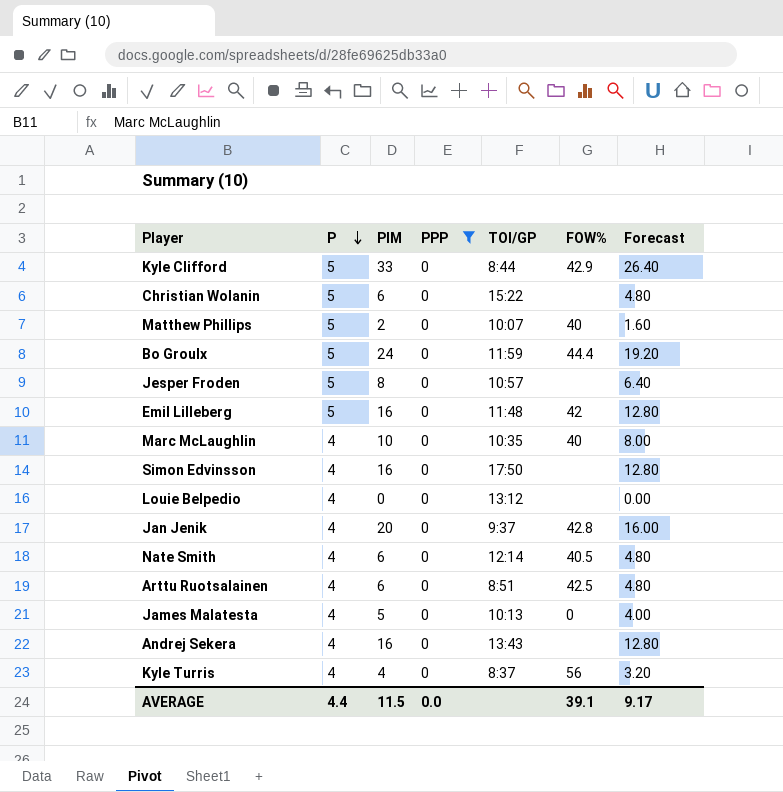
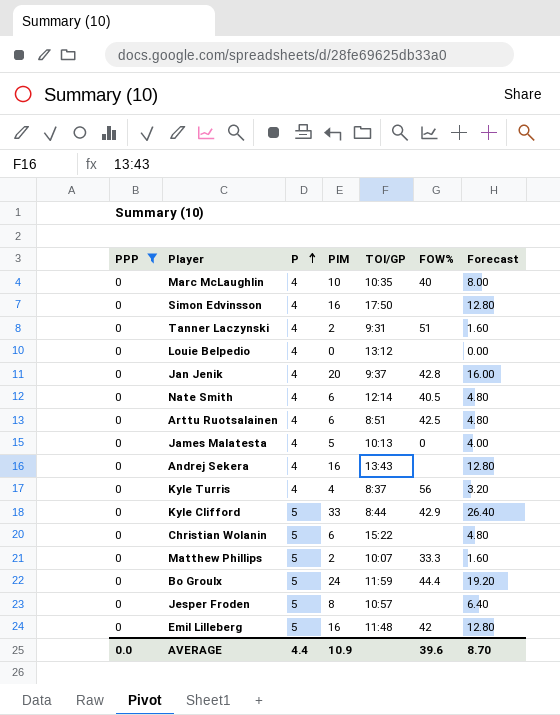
row order: P descending -> P ascending
column PPP | position: 4 -> 1
row Tanner Laczynski: none -> 0 | 4 | 2 | 9:31 | 51 | 1.60
Matthew Phillips | FOW%: 40 -> 33.3
AVERAGE | PIM: 11.5 -> 10.9
AVERAGE | FOW%: 39.1 -> 39.6
AVERAGE | Forecast: 9.17 -> 8.70

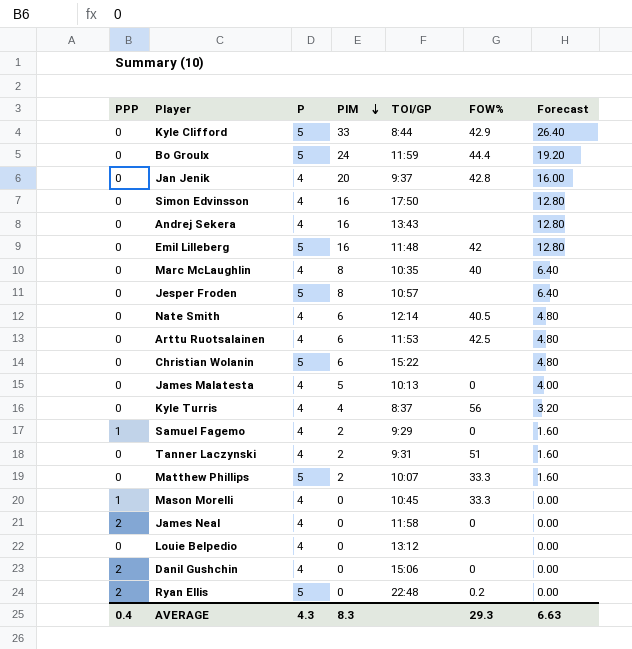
filter: PPP = 0 -> none
row order: P ascending -> PIM descending
Marc McLaughlin | PIM: 10 -> 8
Marc McLaughlin | Forecast: 8.00 -> 6.40
Arttu Ruotsalainen | TOI/GP: 8:51 -> 11:53
AVERAGE | PPP: 0.0 -> 0.4
AVERAGE | P: 4.4 -> 4.3
AVERAGE | PIM: 10.9 -> 8.3
AVERAGE | FOW%: 39.6 -> 29.3
AVERAGE | Forecast: 8.70 -> 6.63

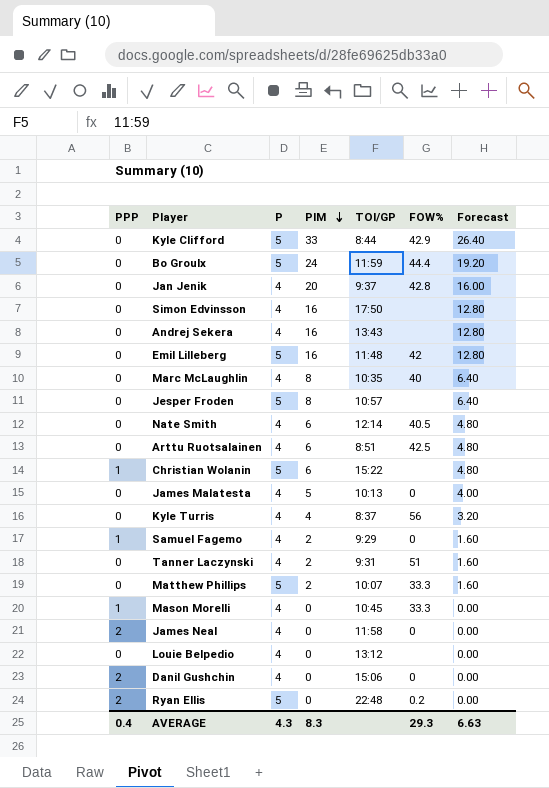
Arttu Ruotsalainen | TOI/GP: 11:53 -> 8:51
Christian Wolanin | PPP: 0 -> 1

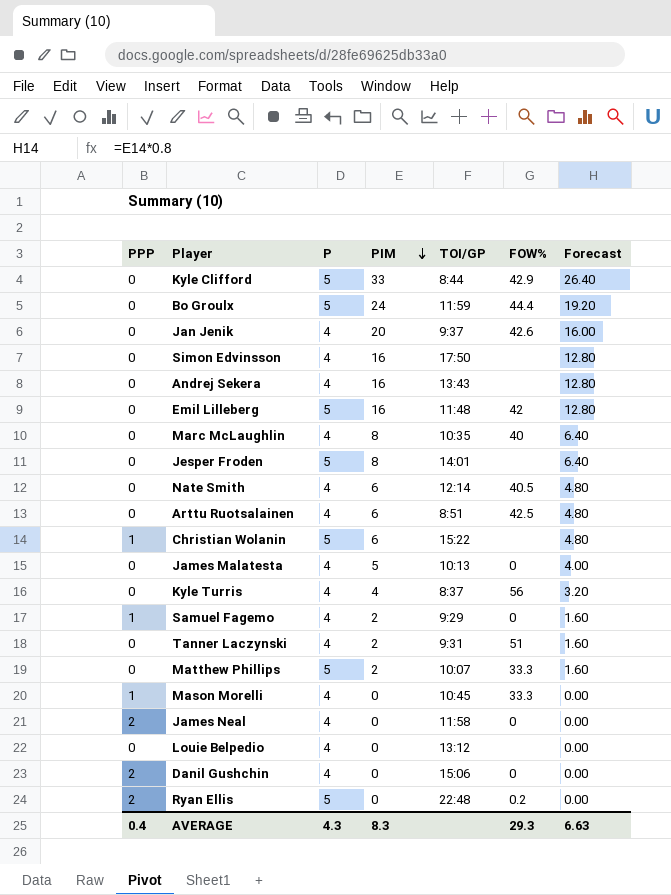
Jan Jenik | FOW%: 42.8 -> 42.6
Jesper Froden | TOI/GP: 10:57 -> 14:01

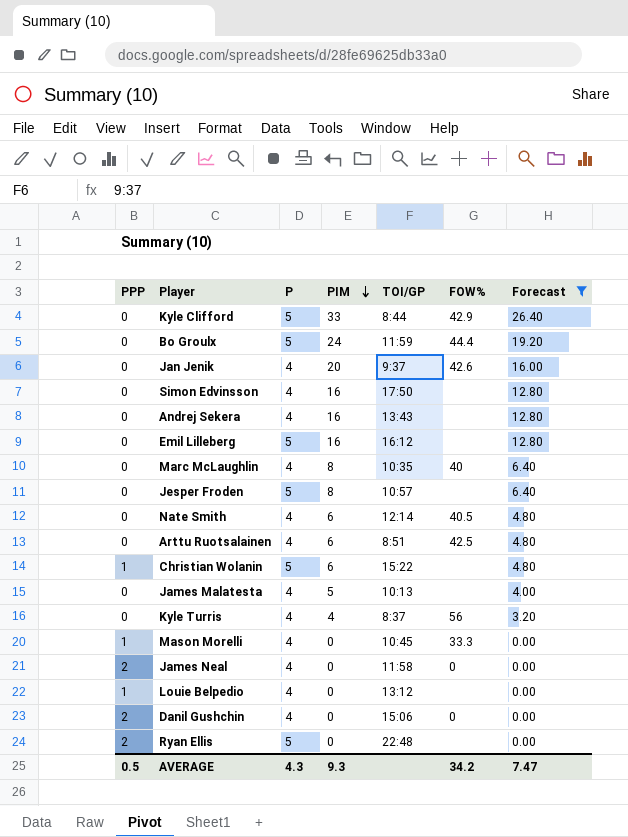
filter: none -> Forecast != 1.60
Emil Lilleberg | TOI/GP: 11:48 -> 16:12
Emil Lilleberg | FOW%: 42 -> none
Jesper Froden | TOI/GP: 14:01 -> 10:57
James Malatesta | FOW%: 0 -> none
Louie Belpedio | PPP: 0 -> 1
Ryan Ellis | FOW%: 0.2 -> none
AVERAGE | PPP: 0.4 -> 0.5
AVERAGE | PIM: 8.3 -> 9.3
AVERAGE | FOW%: 29.3 -> 34.2
AVERAGE | Forecast: 6.63 -> 7.47

